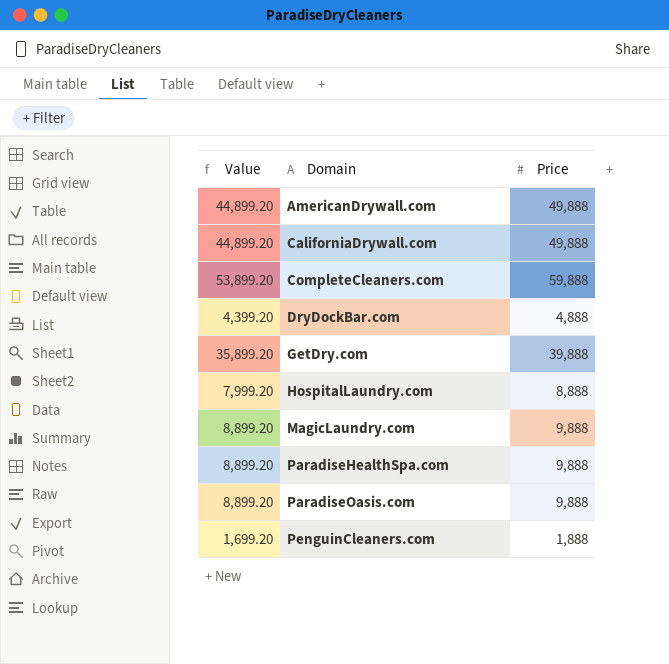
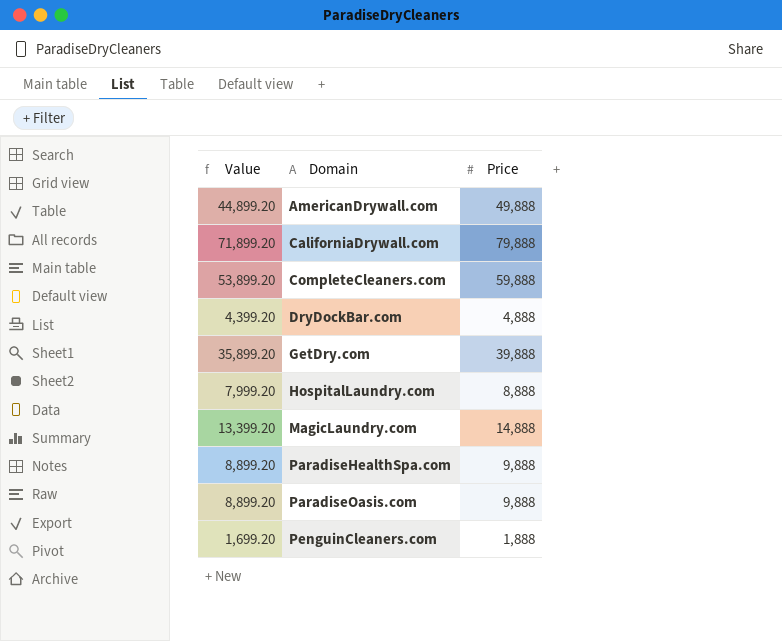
CaliforniaDrywall.com | Value: 44,899.20 -> 71,899.20
CaliforniaDrywall.com | Price: 49,888 -> 79,888
MagicLaundry.com | Value: 8,899.20 -> 13,399.20
MagicLaundry.com | Price: 9,888 -> 14,888

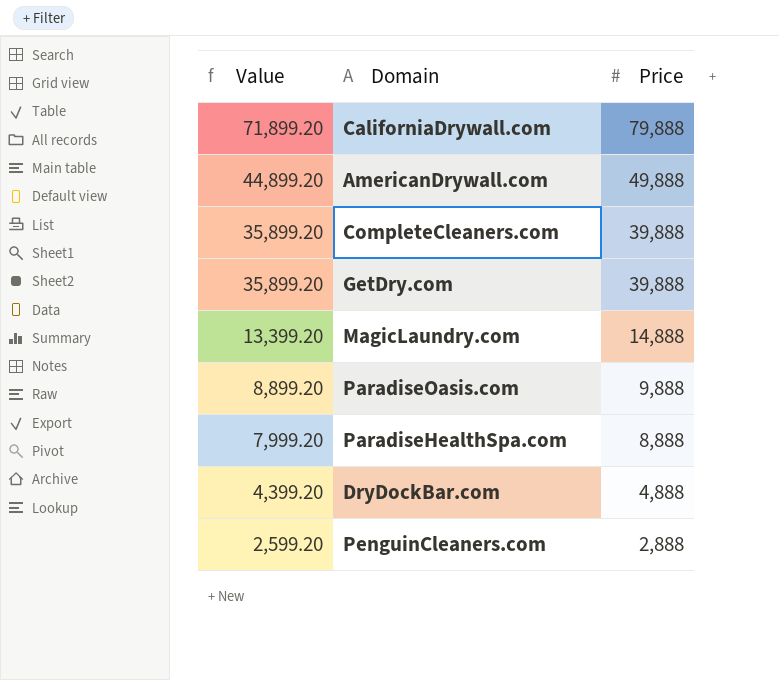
row order: Domain ascending -> Value descending
row HospitalLaundry.com: 7,999.20 | 8,888 -> none
CompleteCleaners.com | Value: 53,899.20 -> 35,899.20
CompleteCleaners.com | Price: 59,888 -> 39,888
ParadiseHealthSpa.com | Value: 8,899.20 -> 7,999.20
ParadiseHealthSpa.com | Price: 9,888 -> 8,888
PenguinCleaners.com | Value: 1,699.20 -> 2,599.20
PenguinCleaners.com | Price: 1,888 -> 2,888

